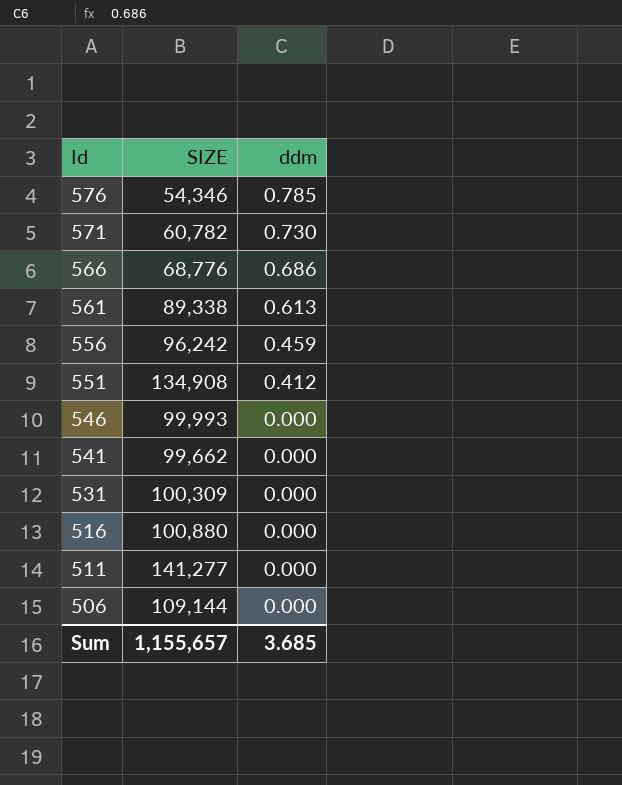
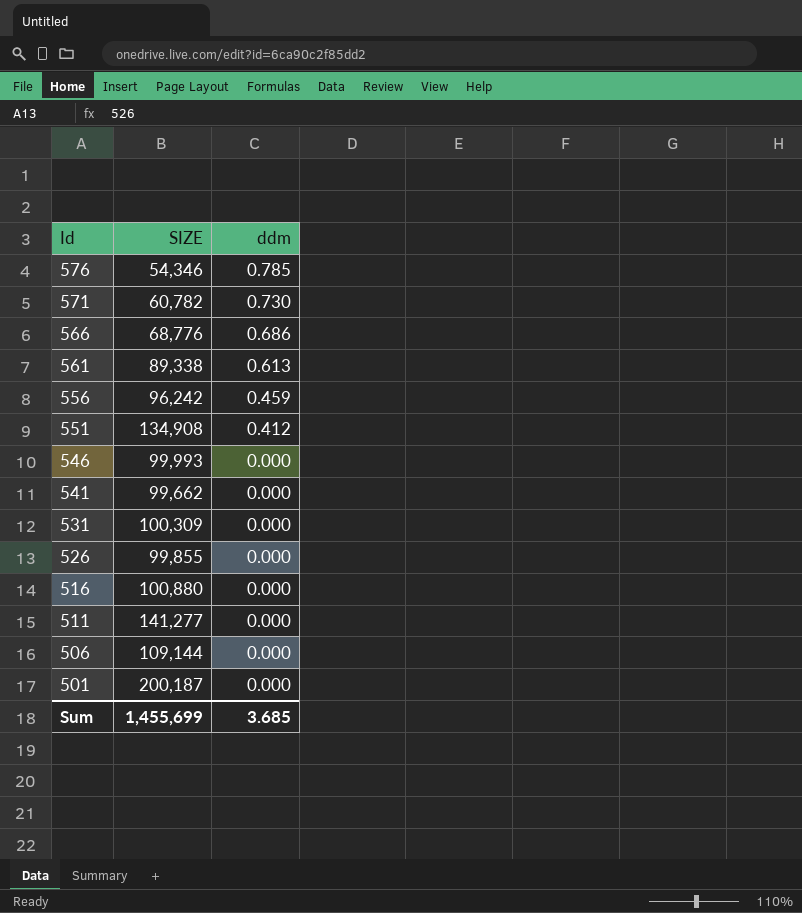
row 526: none -> 99,855 | 0.000
row 501: none -> 200,187 | 0.000
Sum | SIZE: 1,155,657 -> 1,455,699

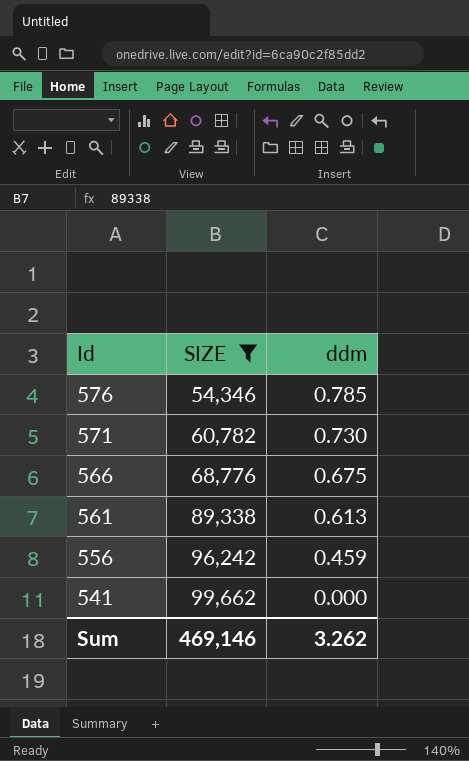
filter: none -> SIZE <= 99,662
566 | ddm: 0.686 -> 0.675
Sum | SIZE: 1,455,699 -> 469,146
Sum | ddm: 3.685 -> 3.262

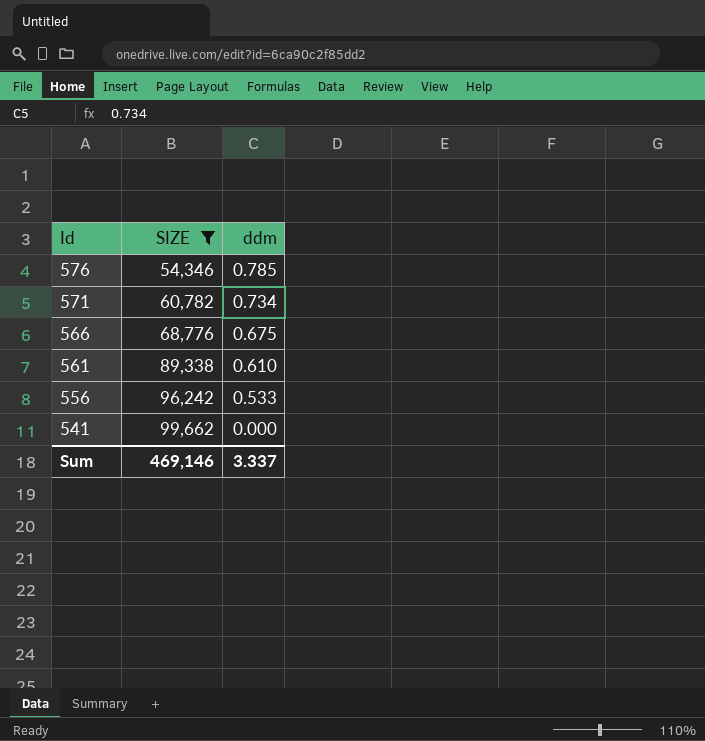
571 | ddm: 0.730 -> 0.734
561 | ddm: 0.613 -> 0.610
556 | ddm: 0.459 -> 0.533
Sum | ddm: 3.262 -> 3.337

